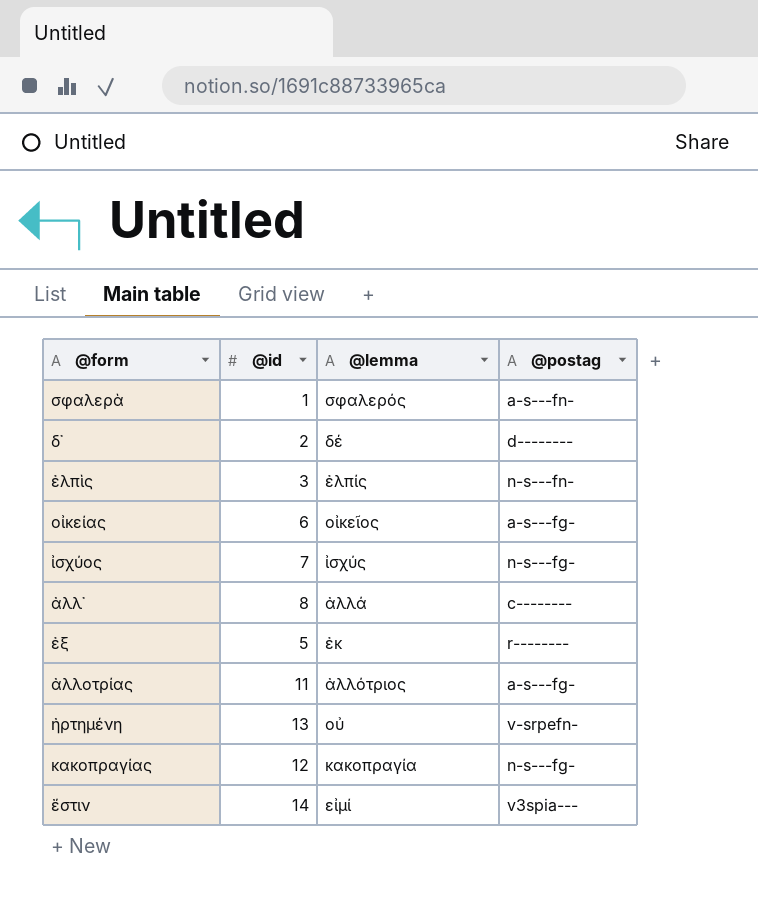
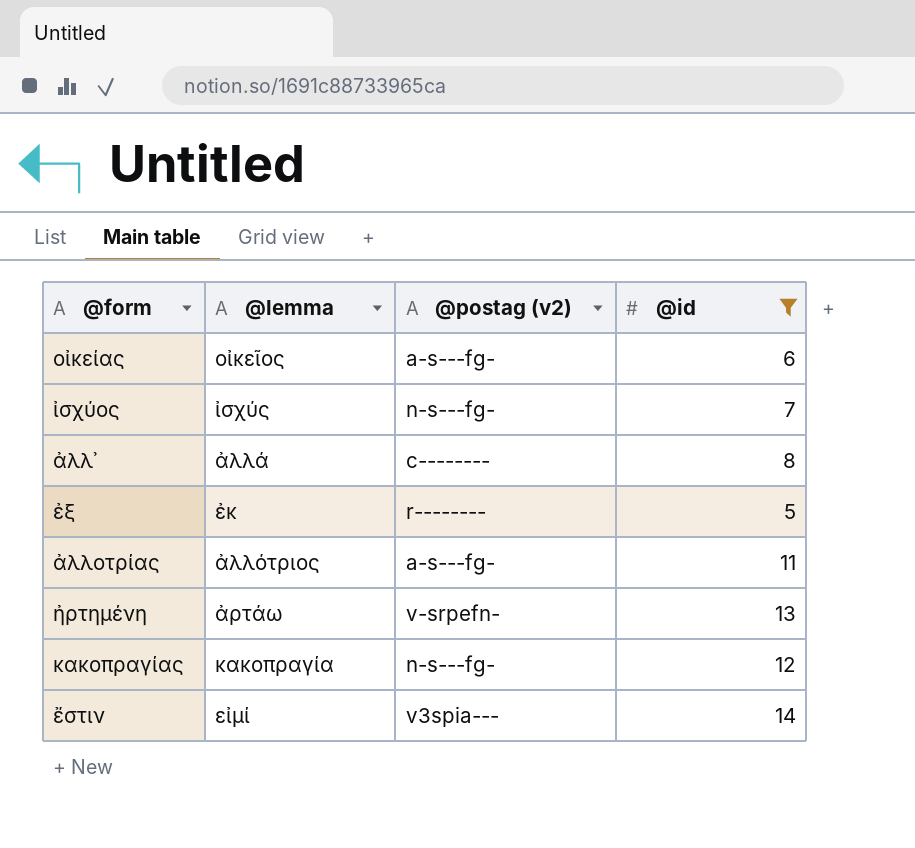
filter: none -> @id >= 5
column name: @postag -> @postag (v2)
column @id | position: 2 -> 4
ἠρτημένη | @lemma: οὐ -> ἀρτάω

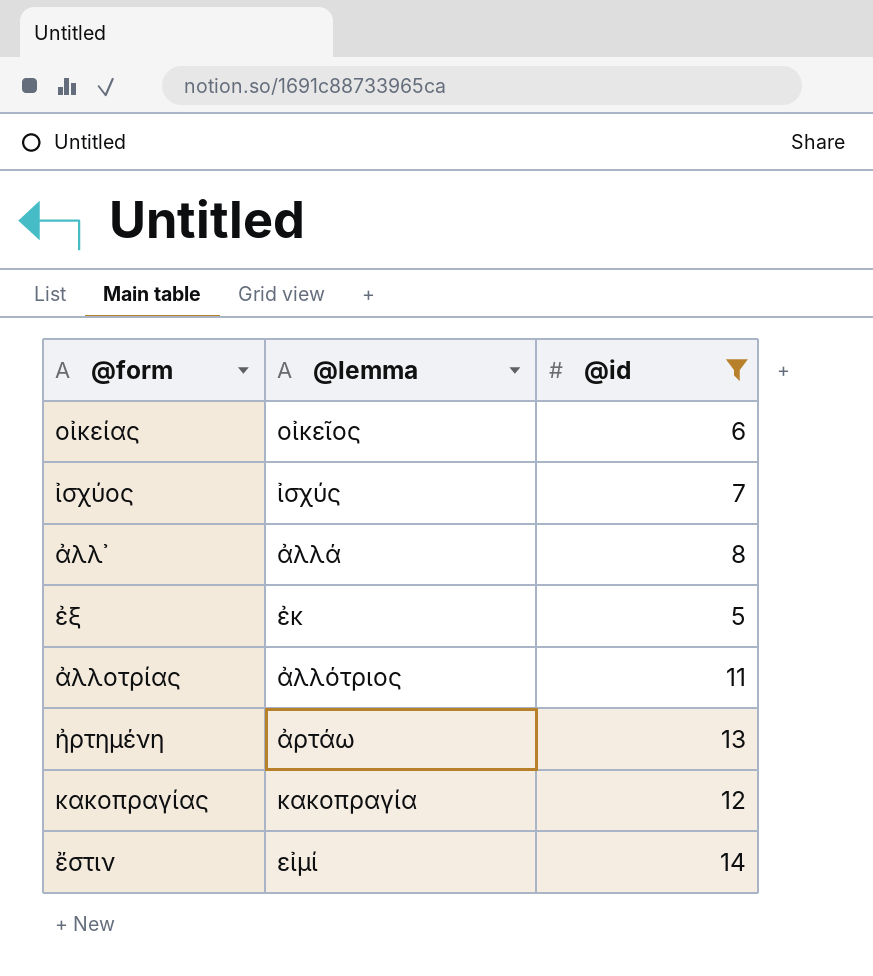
column @postag (v2) | position: 3 -> none

